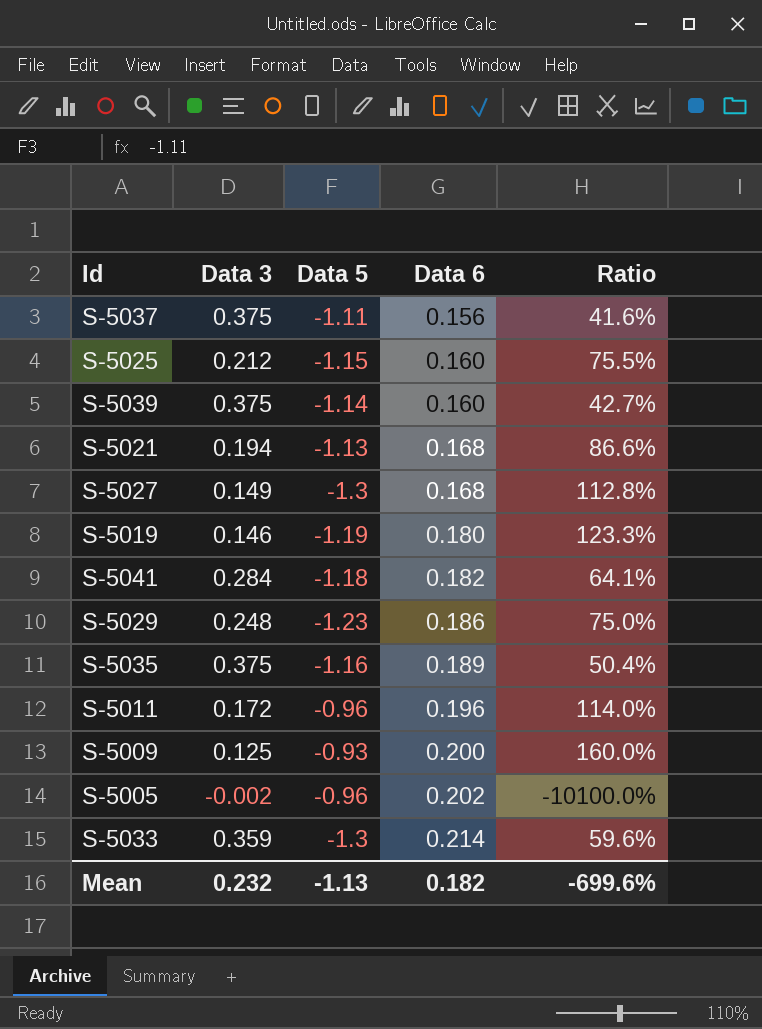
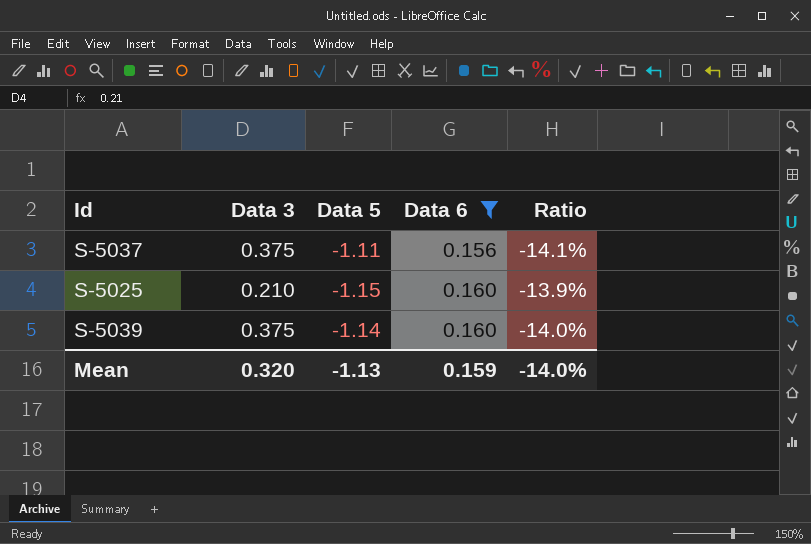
filter: none -> Data 6 <= 0.160
column Ratio | formula: [Data 6] / [Data 3] -> [Data 6] / [Data 5]
S-5025 | Data 3: 0.212 -> 0.210
Mean | Data 3: 0.232 -> 0.320
Mean | Data 6: 0.182 -> 0.159
Mean | Ratio: -699.6% -> -14.0%

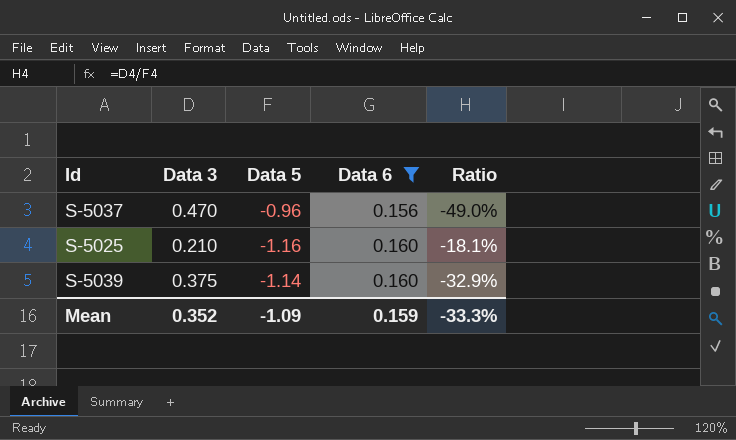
column Ratio | formula: [Data 6] / [Data 5] -> [Data 3] / [Data 5]
S-5037 | Data 3: 0.375 -> 0.470
S-5037 | Data 5: -1.11 -> -0.96
S-5025 | Data 5: -1.15 -> -1.16
Mean | Data 3: 0.320 -> 0.352
Mean | Data 5: -1.13 -> -1.09
Mean | Ratio: -14.0% -> -33.3%

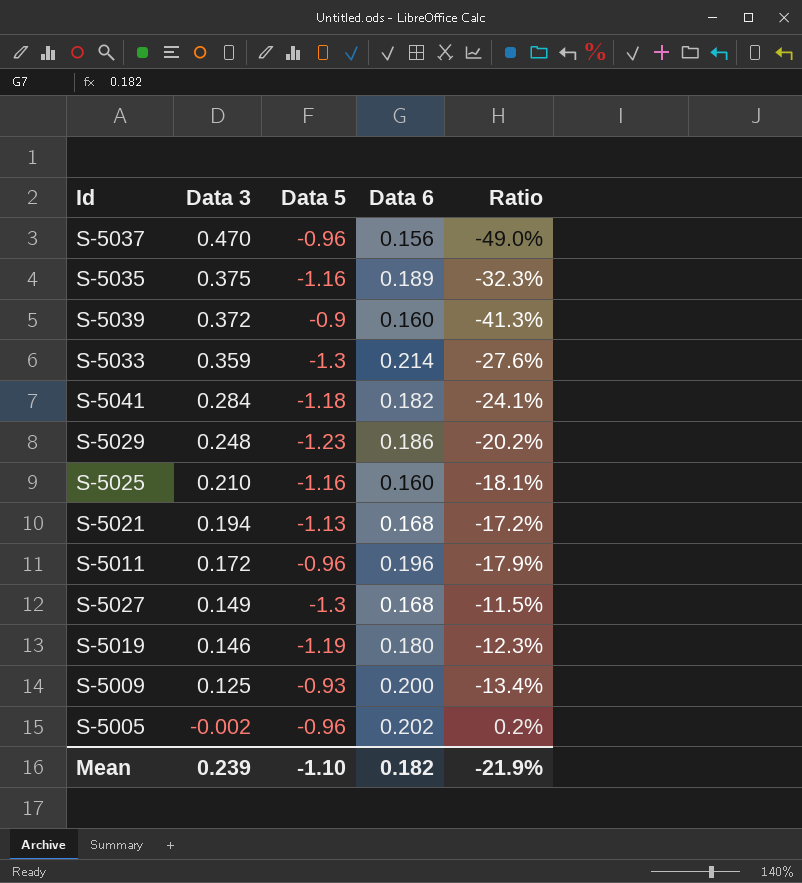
filter: Data 6 <= 0.160 -> none
row order: Data 6 ascending -> Data 3 descending
S-5039 | Data 3: 0.375 -> 0.372
S-5039 | Data 5: -1.14 -> -0.9
S-5039 | Ratio: -32.9% -> -41.3%
Mean | Data 3: 0.352 -> 0.239
Mean | Data 5: -1.09 -> -1.10
Mean | Data 6: 0.159 -> 0.182
Mean | Ratio: -33.3% -> -21.9%

